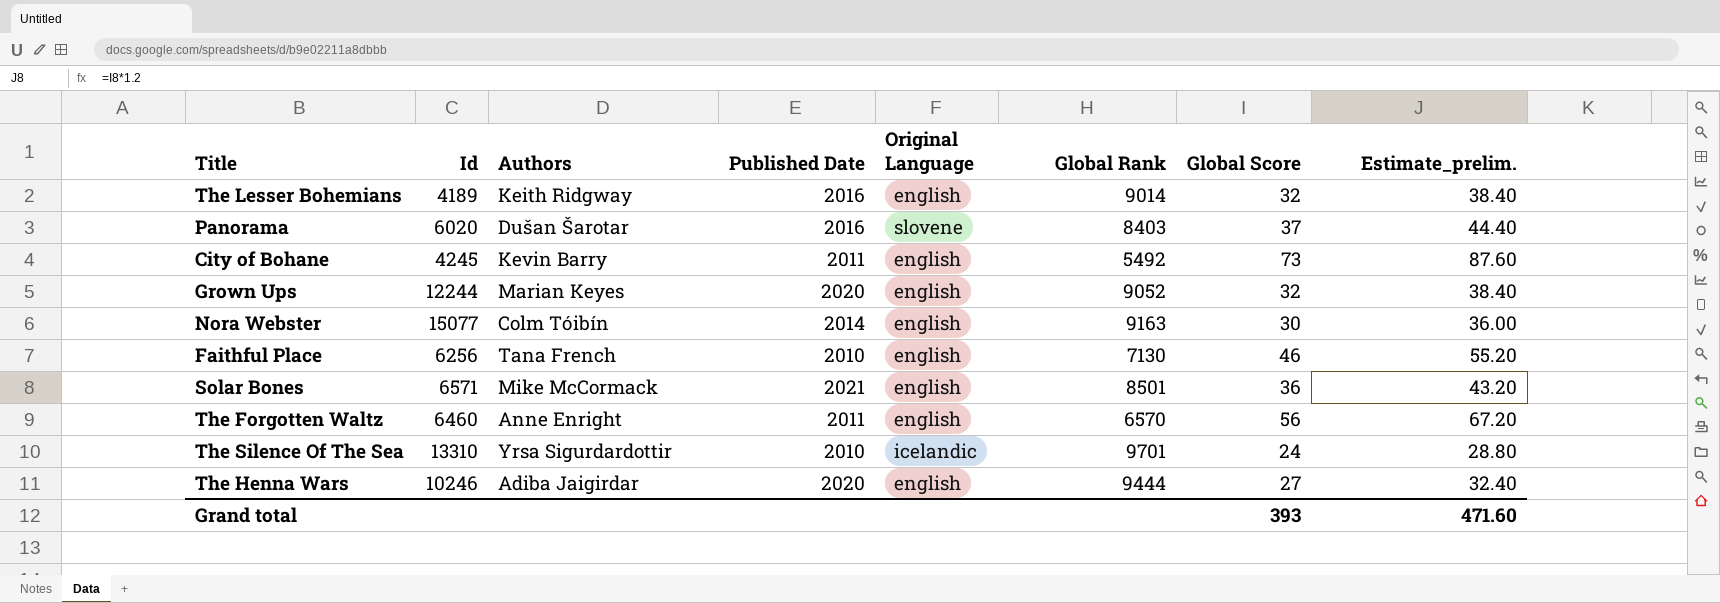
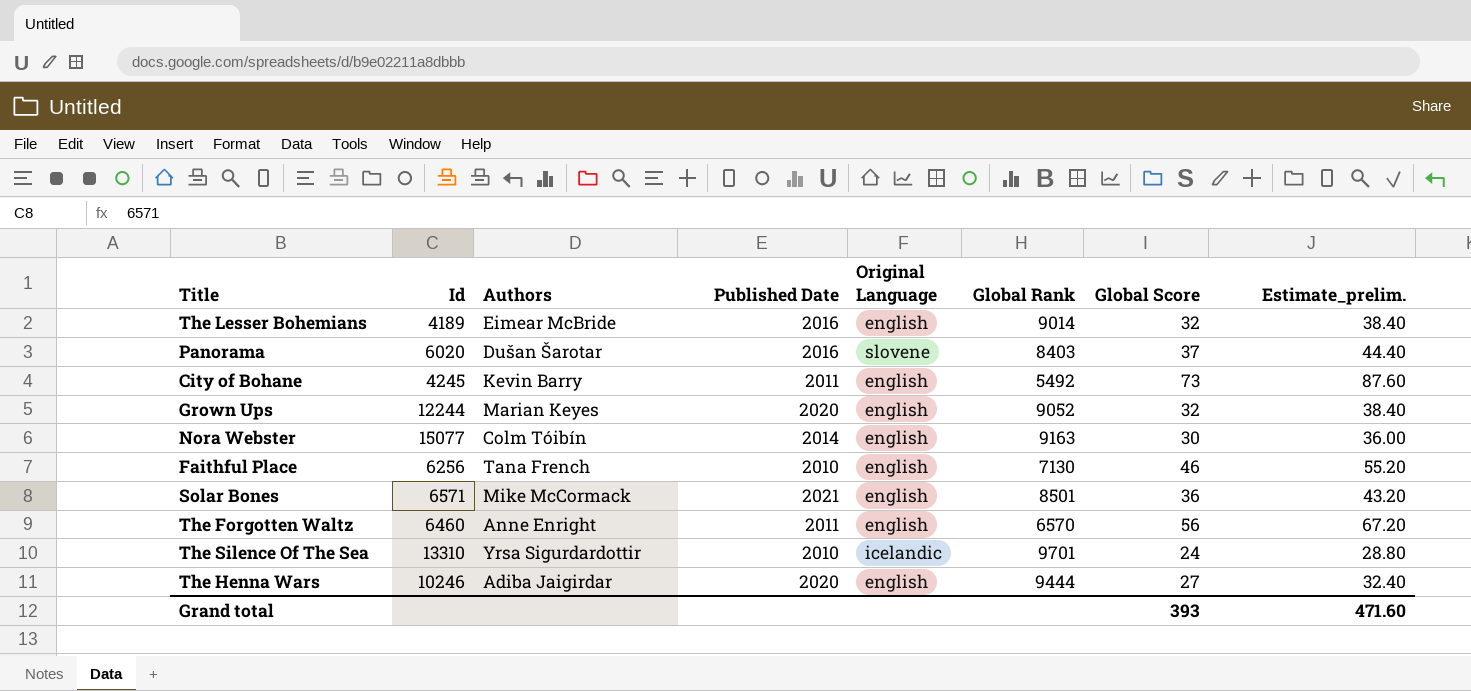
The Lesser Bohemians | Authors: Keith Ridgway -> Eimear McBride

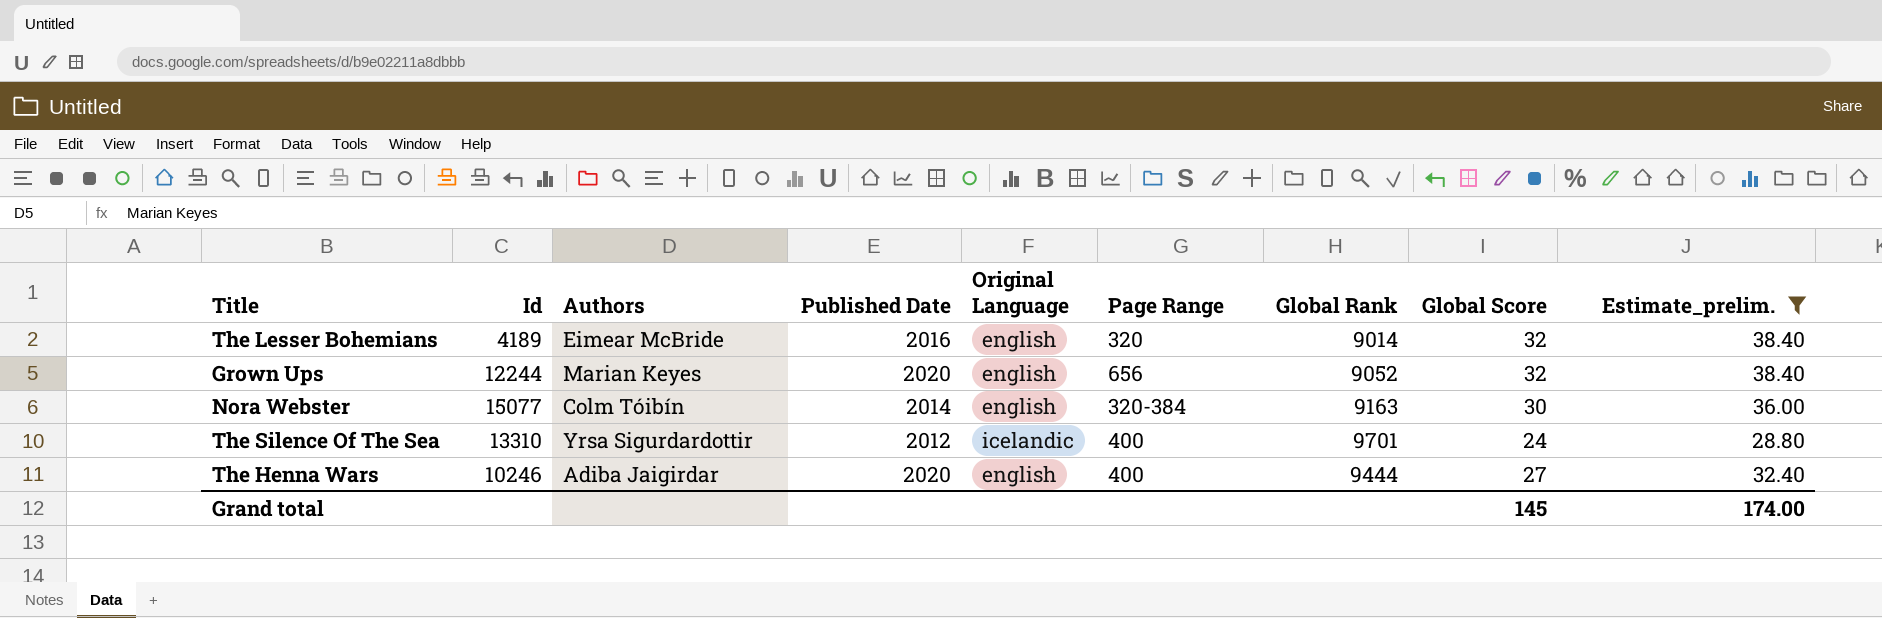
filter: none -> Estimate_prelim. <= 38.40
column Page Range | position: none -> 6
The Silence Of The Sea | Published Date: 2010 -> 2012
Grand total | Global Score: 393 -> 145
Grand total | Estimate_prelim.: 471.60 -> 174.00

